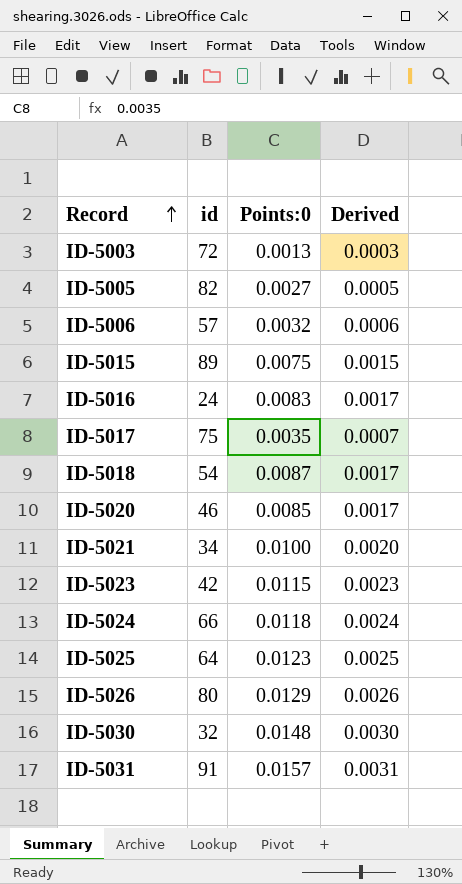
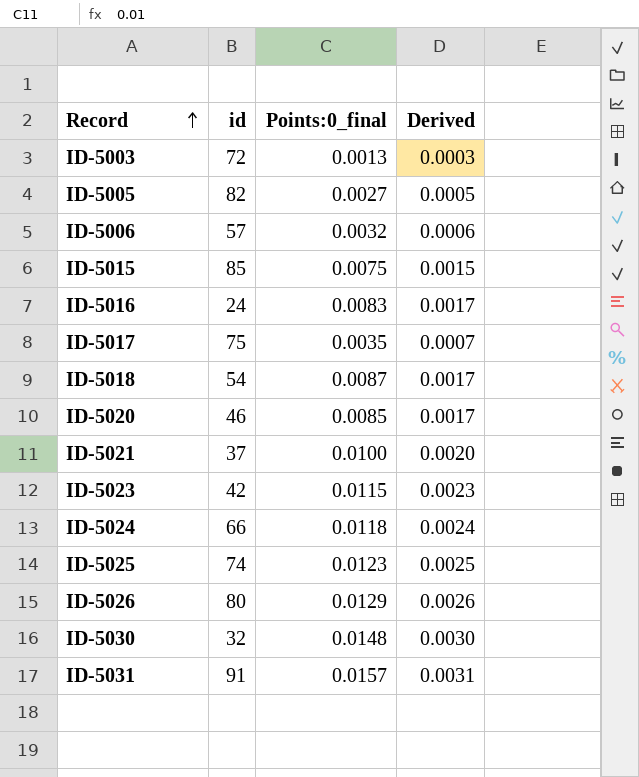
column name: Points:0 -> Points:0_final
ID-5015 | id: 89 -> 85
ID-5021 | id: 34 -> 37
ID-5025 | id: 64 -> 74

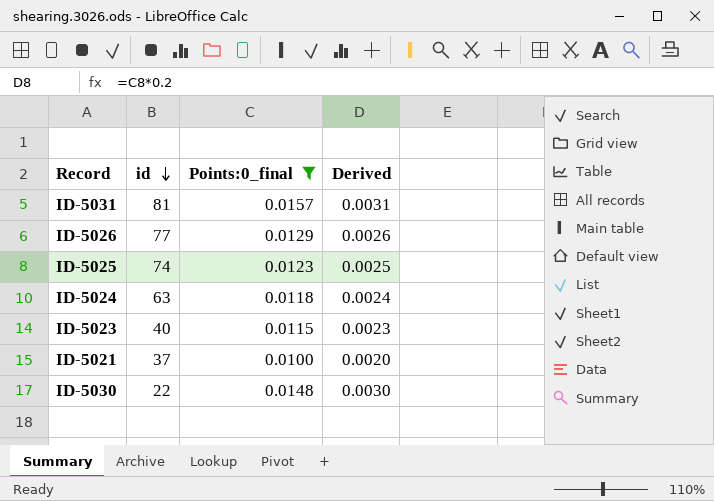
filter: none -> Points:0_final >= 0.0100
row order: Record ascending -> id descending
ID-5031 | id: 91 -> 81
ID-5026 | id: 80 -> 77
ID-5024 | id: 66 -> 63
ID-5023 | id: 42 -> 40
ID-5030 | id: 32 -> 22

